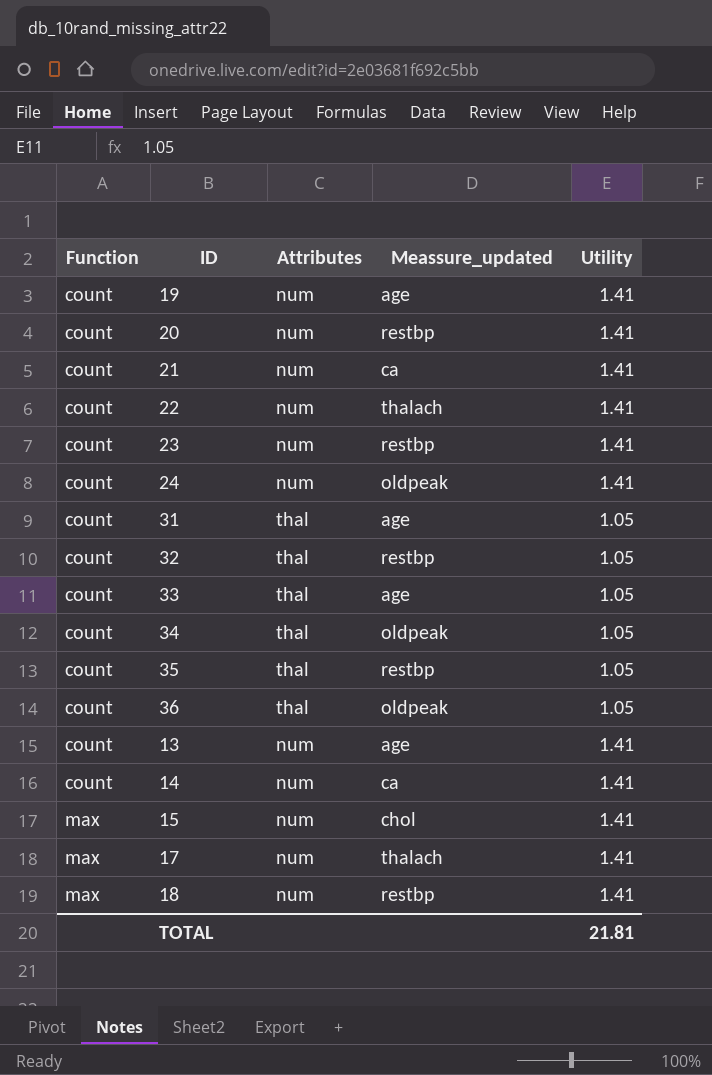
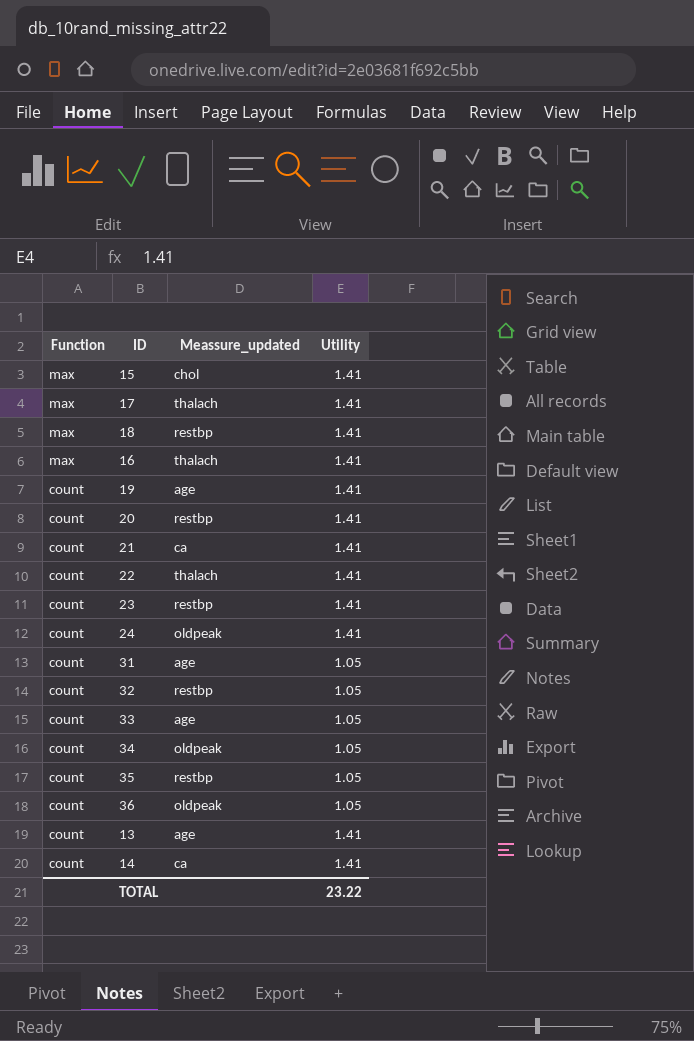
row order: Function ascending -> Function descending
column Attributes | position: 3 -> none
row 16: none -> max | thalach | 1.41
TOTAL | Utility: 21.81 -> 23.22

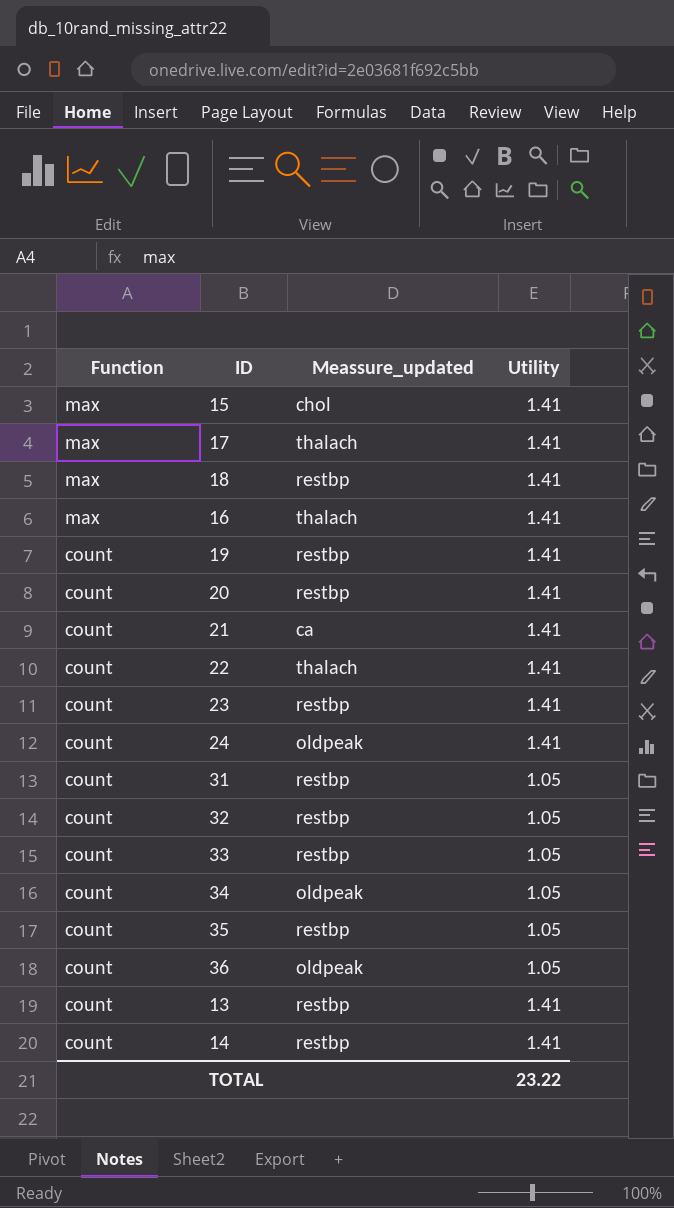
19 | Meassure_updated: age -> restbp
31 | Meassure_updated: age -> restbp
33 | Meassure_updated: age -> restbp
13 | Meassure_updated: age -> restbp
14 | Meassure_updated: ca -> restbp

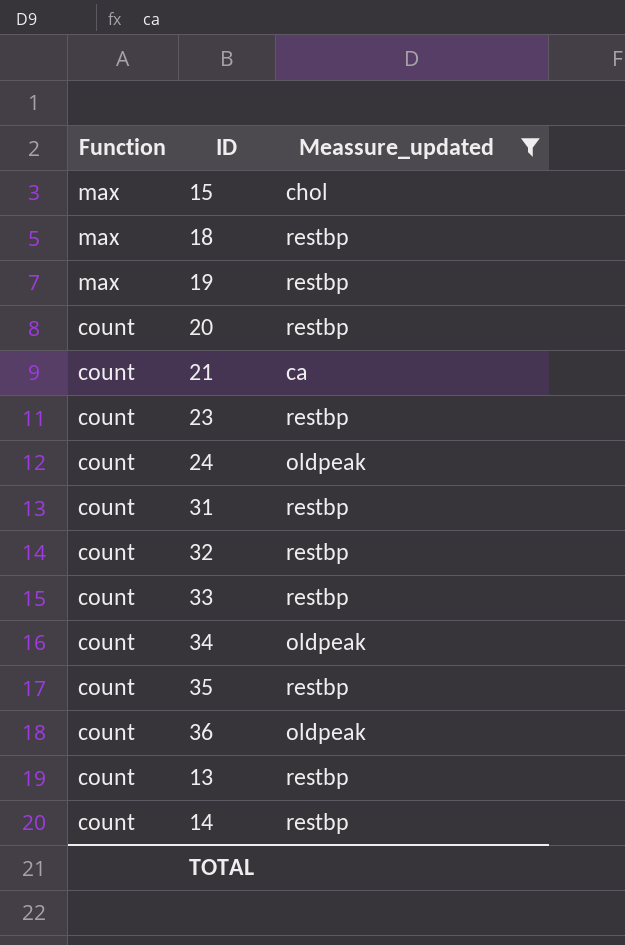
filter: none -> Meassure_updated != thalach
column Utility | position: 4 -> none
19 | Function: count -> max

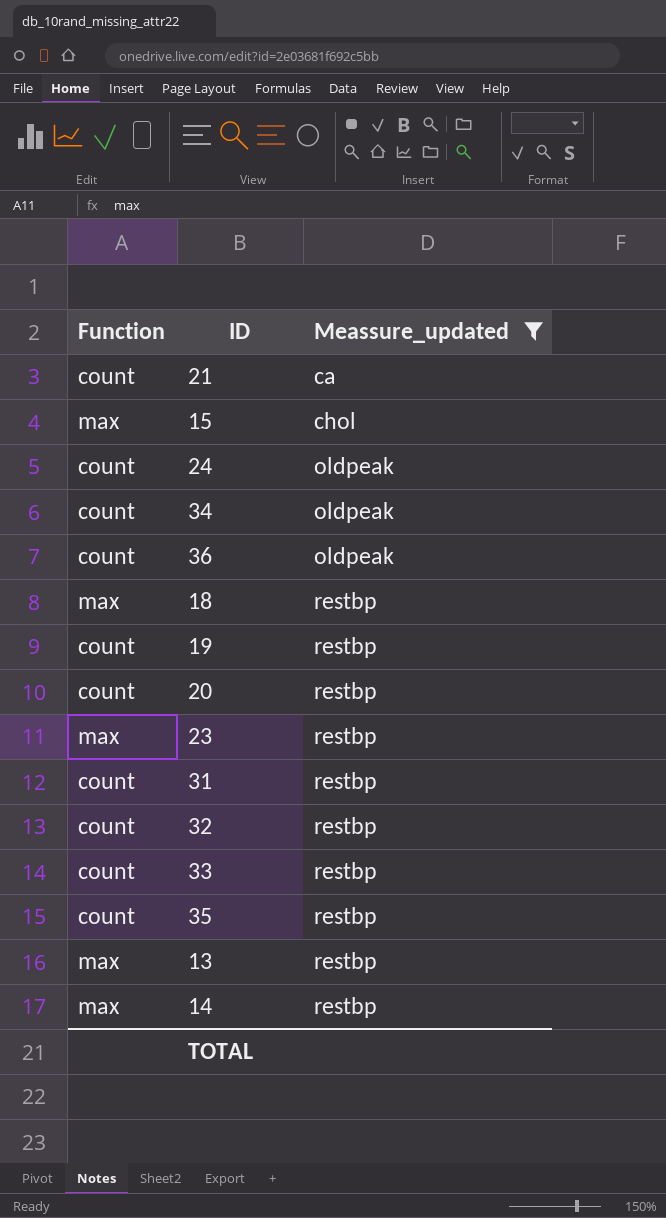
row order: Function descending -> Meassure_updated ascending
19 | Function: max -> count
23 | Function: count -> max
13 | Function: count -> max
14 | Function: count -> max

